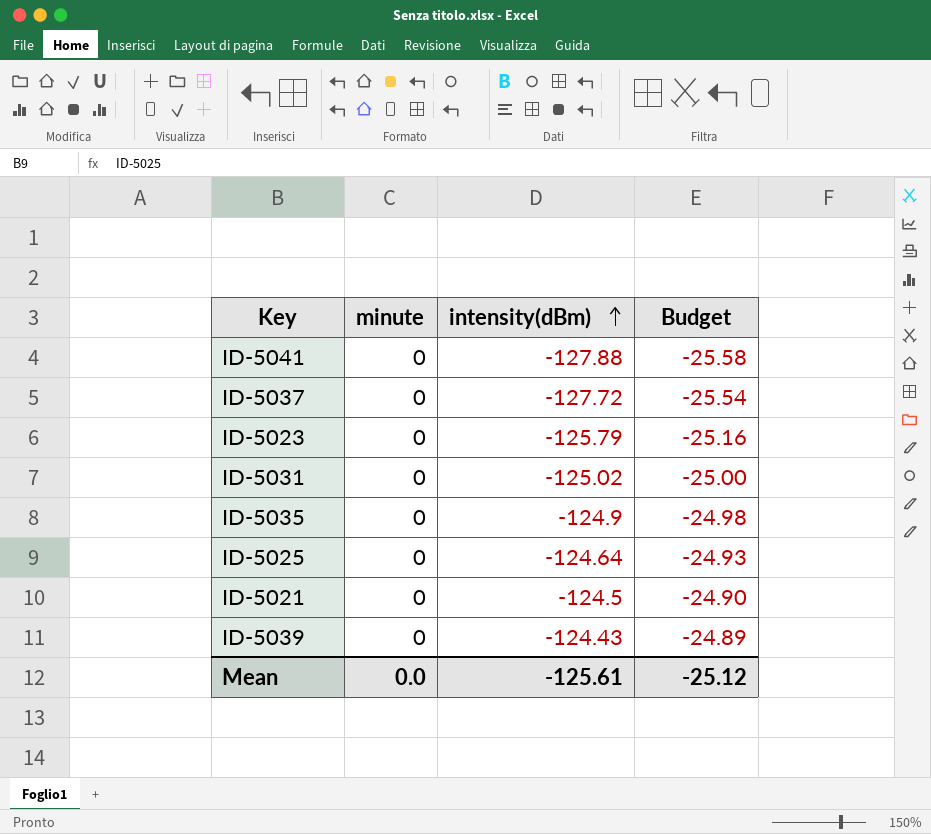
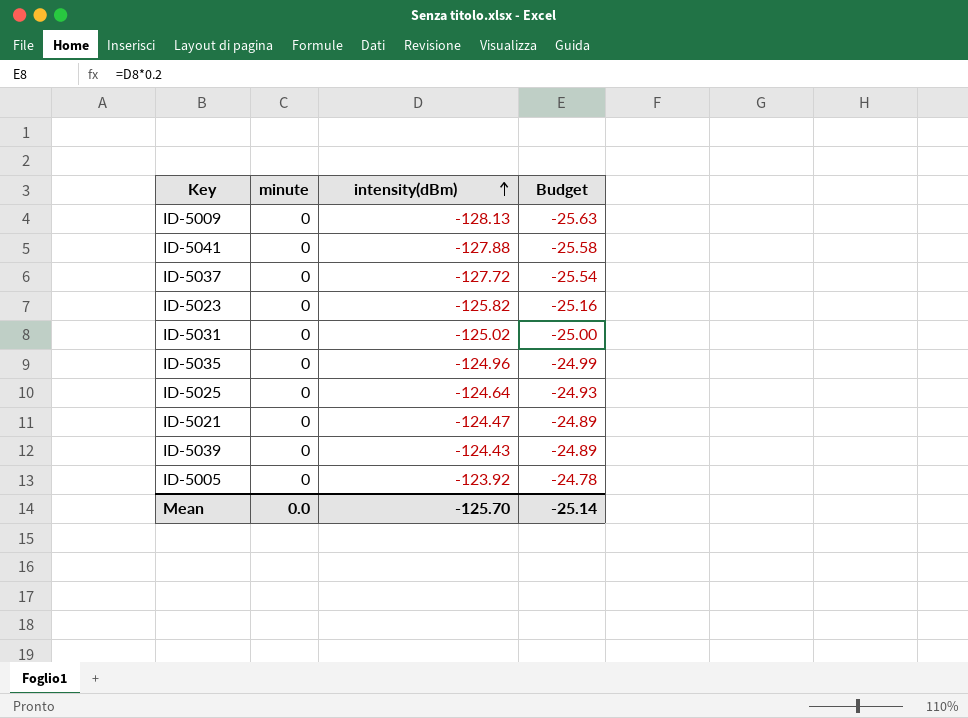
row ID-5009: none -> 0 | -128.13 | -25.63
ID-5023 | intensity(dBm): -125.79 -> -125.82
ID-5035 | intensity(dBm): -124.9 -> -124.96
ID-5035 | Budget: -24.98 -> -24.99
ID-5021 | intensity(dBm): -124.5 -> -124.47
ID-5021 | Budget: -24.90 -> -24.89
row ID-5005: none -> 0 | -123.92 | -24.78
Mean | intensity(dBm): -125.61 -> -125.70
Mean | Budget: -25.12 -> -25.14

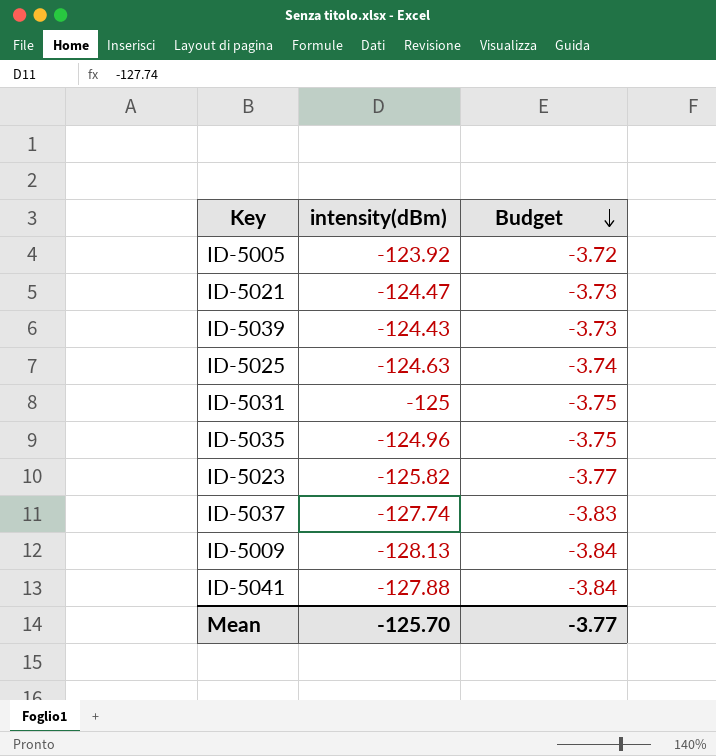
row order: intensity(dBm) ascending -> Budget descending
column minute | position: 2 -> none
column Budget | formula: [intensity(dBm)] * 0.2 -> [intensity(dBm)] * 0.03
ID-5025 | intensity(dBm): -124.64 -> -124.63
ID-5031 | intensity(dBm): -125.02 -> -125
ID-5037 | intensity(dBm): -127.72 -> -127.74
Mean | Budget: -25.14 -> -3.77

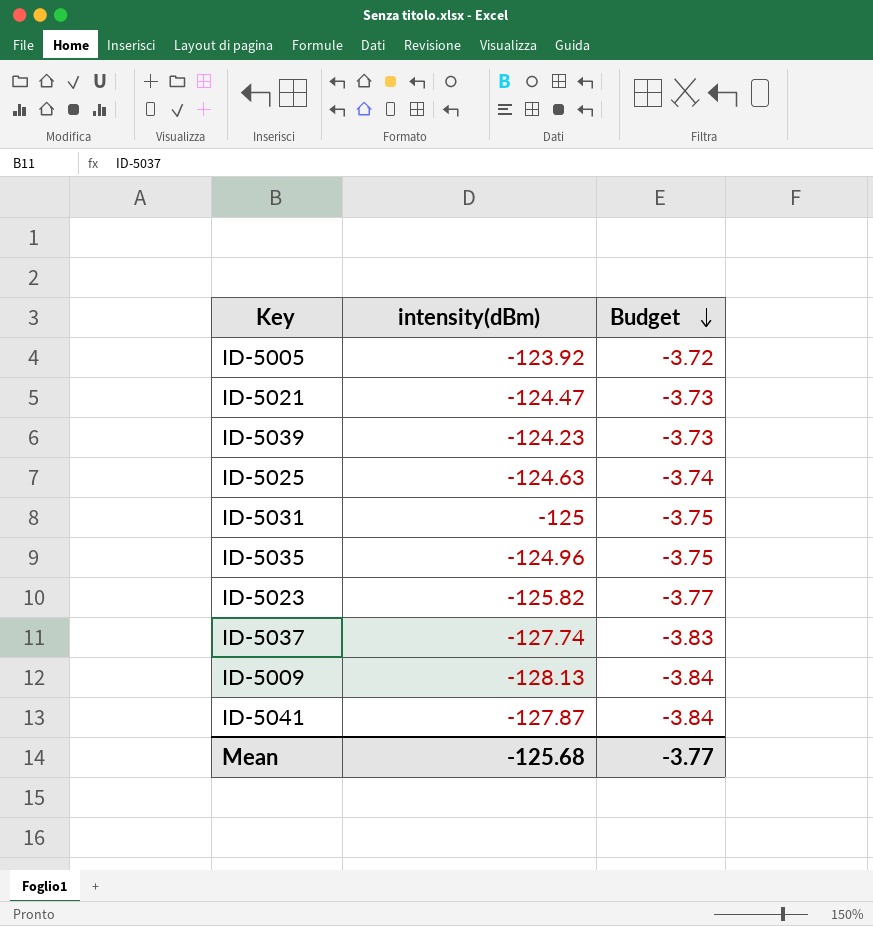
ID-5039 | intensity(dBm): -124.43 -> -124.23
ID-5041 | intensity(dBm): -127.88 -> -127.87
Mean | intensity(dBm): -125.70 -> -125.68

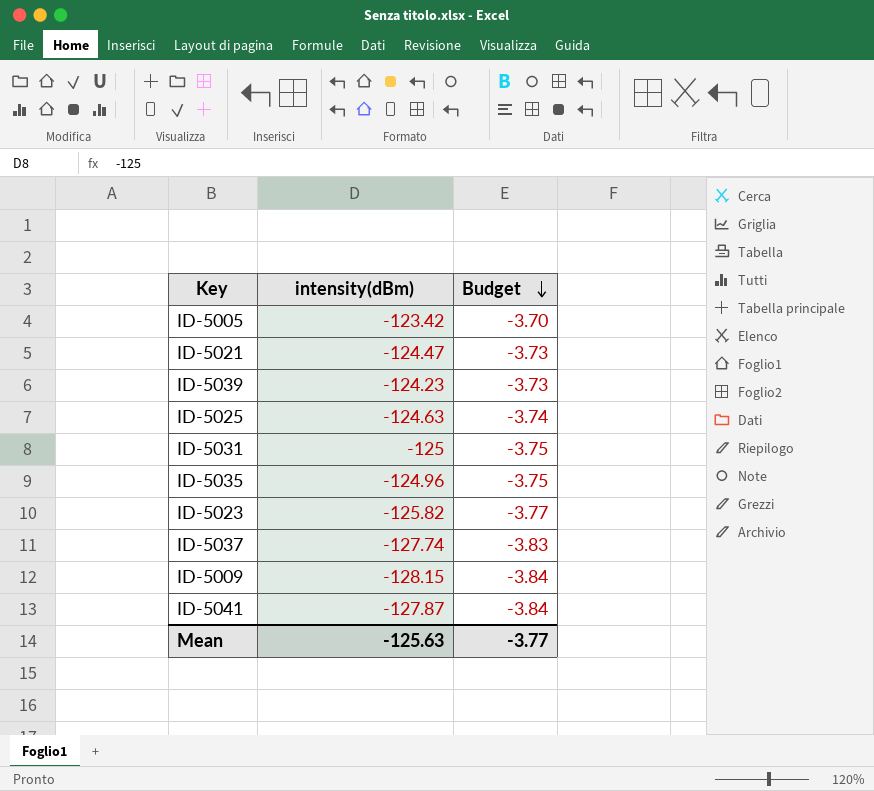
ID-5005 | intensity(dBm): -123.92 -> -123.42
ID-5005 | Budget: -3.72 -> -3.70
ID-5009 | intensity(dBm): -128.13 -> -128.15
Mean | intensity(dBm): -125.68 -> -125.63

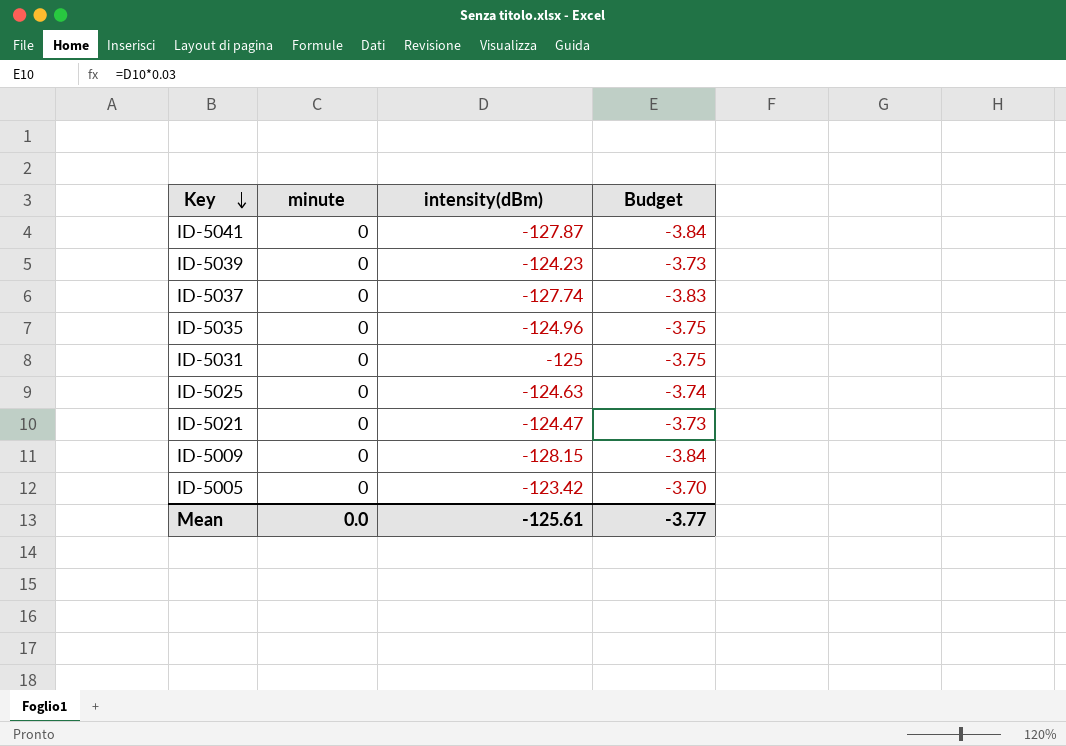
row order: Budget descending -> Key descending
column minute | position: none -> 2
row ID-5023: -125.82 | -3.77 -> none
Mean | intensity(dBm): -125.63 -> -125.61

